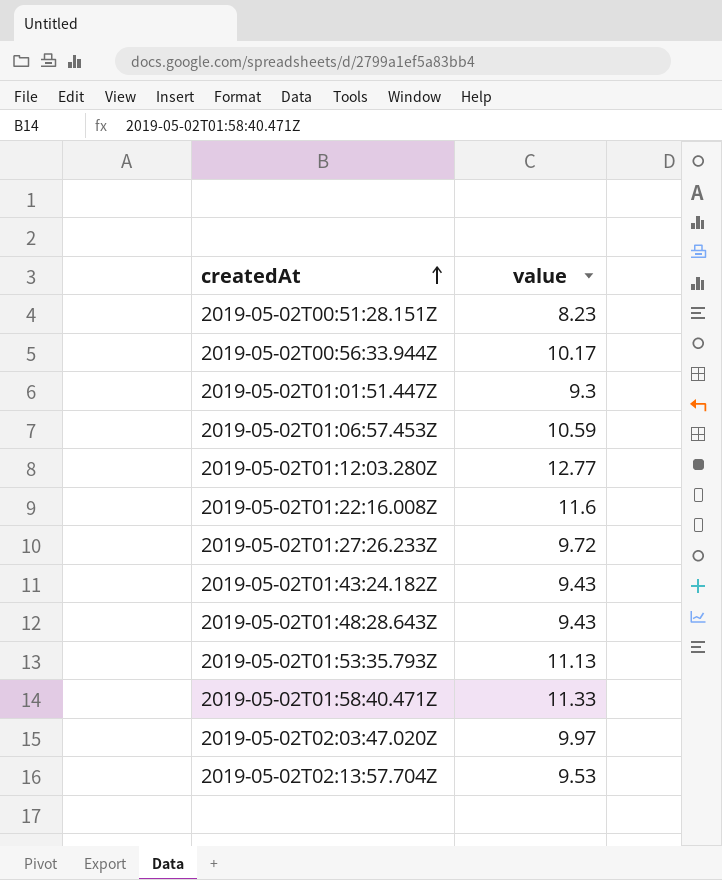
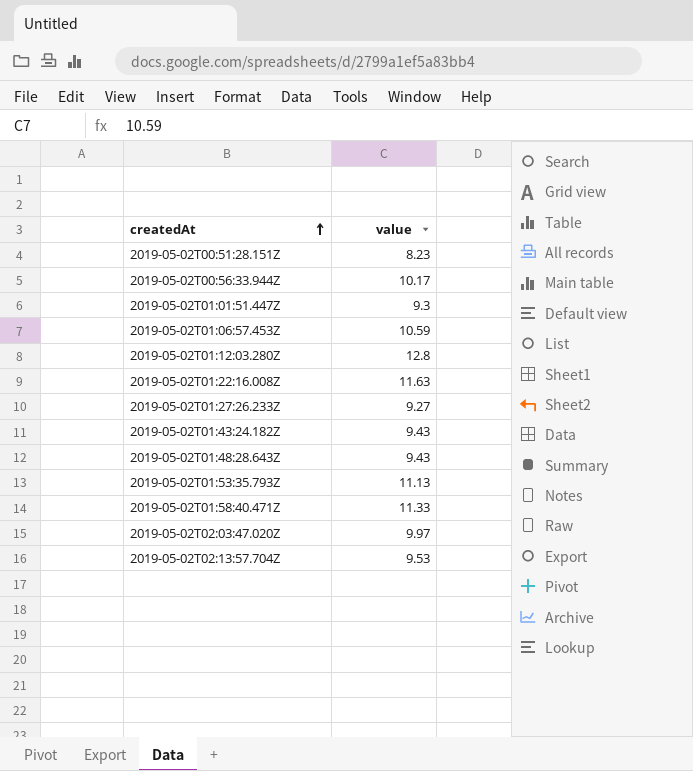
2019-05-02T01:12:03.280Z | value: 12.77 -> 12.8
2019-05-02T01:22:16.008Z | value: 11.6 -> 11.63
2019-05-02T01:27:26.233Z | value: 9.72 -> 9.27

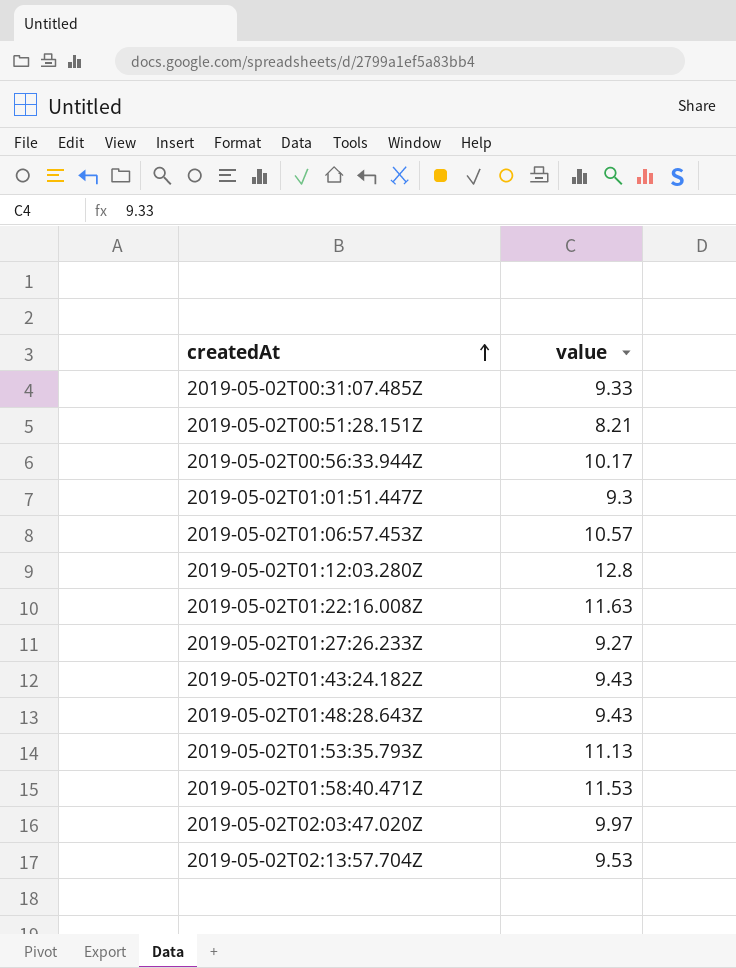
row 2019-05-02T00:31:07.485Z: none -> 9.33
2019-05-02T00:51:28.151Z | value: 8.23 -> 8.21
2019-05-02T01:06:57.453Z | value: 10.59 -> 10.57
2019-05-02T01:58:40.471Z | value: 11.33 -> 11.53

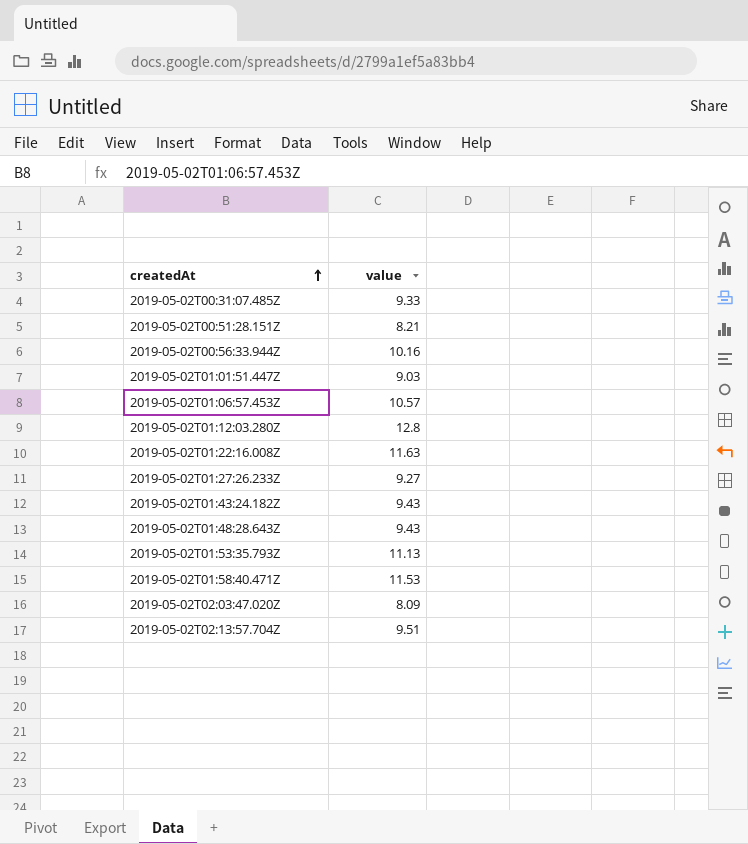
2019-05-02T00:56:33.944Z | value: 10.17 -> 10.16
2019-05-02T01:01:51.447Z | value: 9.3 -> 9.03
2019-05-02T02:03:47.020Z | value: 9.97 -> 8.09
2019-05-02T02:13:57.704Z | value: 9.53 -> 9.51

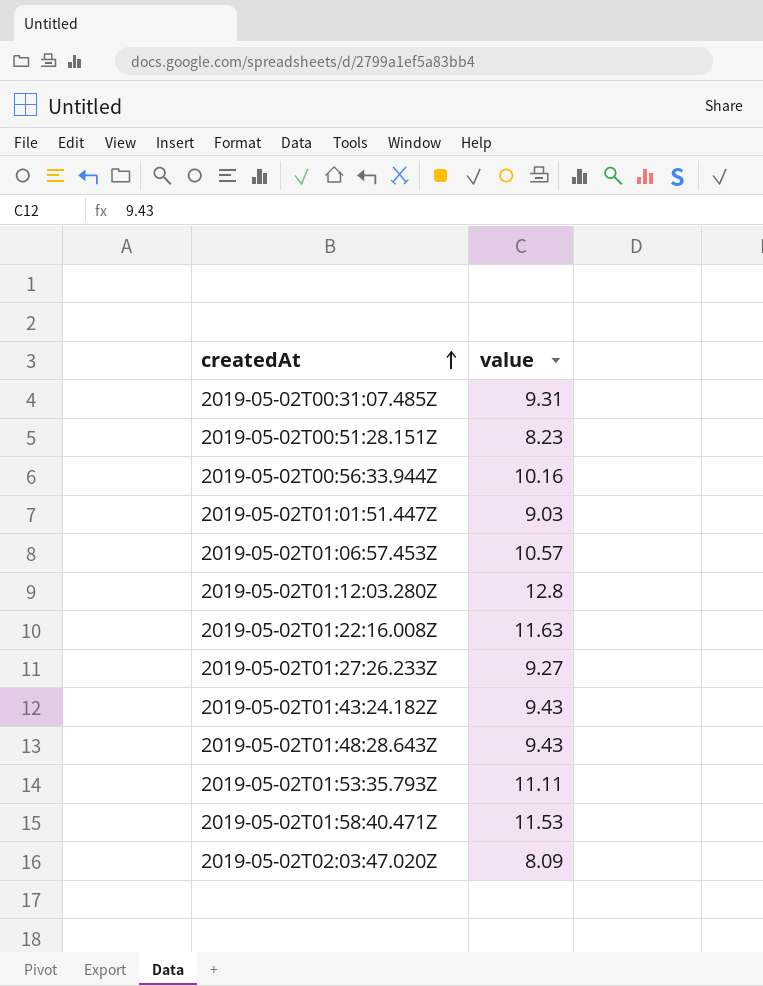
row 2019-05-02T02:13:57.704Z: 9.51 -> none
2019-05-02T00:31:07.485Z | value: 9.33 -> 9.31
2019-05-02T00:51:28.151Z | value: 8.21 -> 8.23
2019-05-02T01:53:35.793Z | value: 11.13 -> 11.11

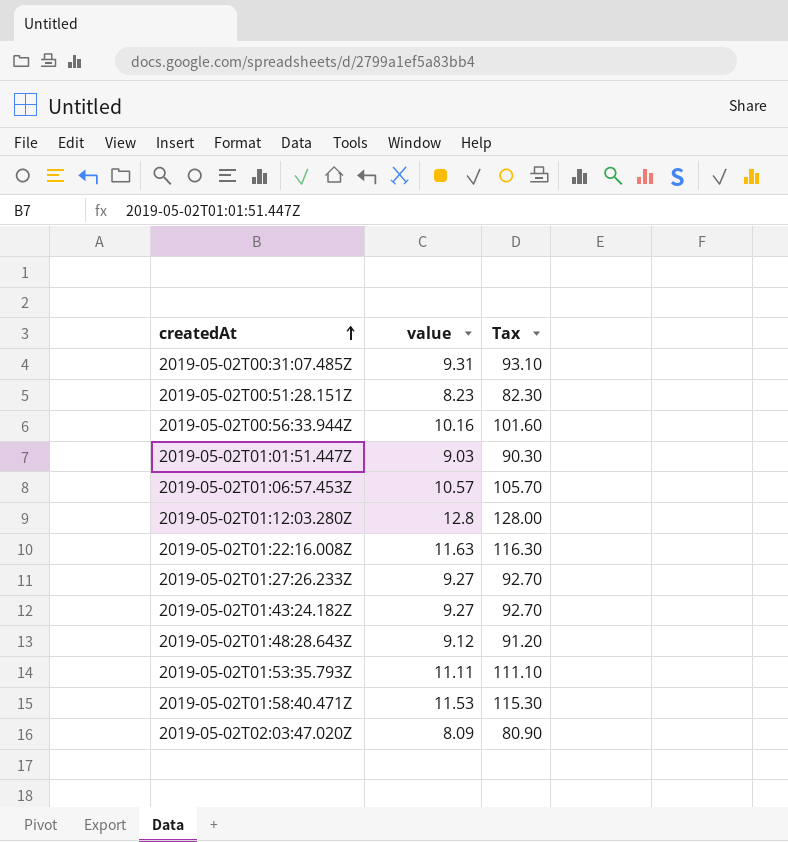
column Tax | formula: none -> [value] * 10
2019-05-02T01:43:24.182Z | value: 9.43 -> 9.27
2019-05-02T01:48:28.643Z | value: 9.43 -> 9.12

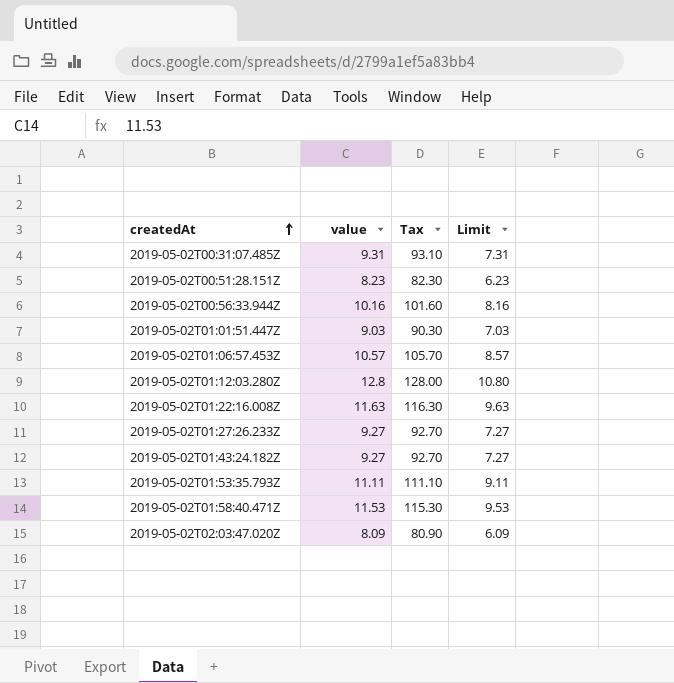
column Limit | formula: none -> [value] - 2
row 2019-05-02T01:48:28.643Z: 9.12 | 91.20 -> none

